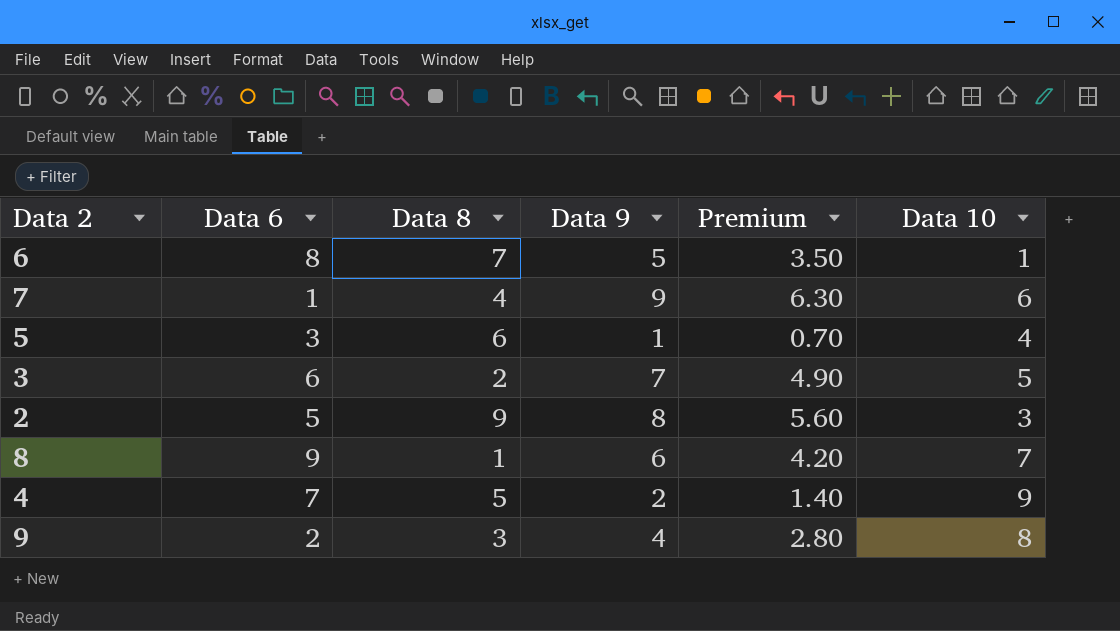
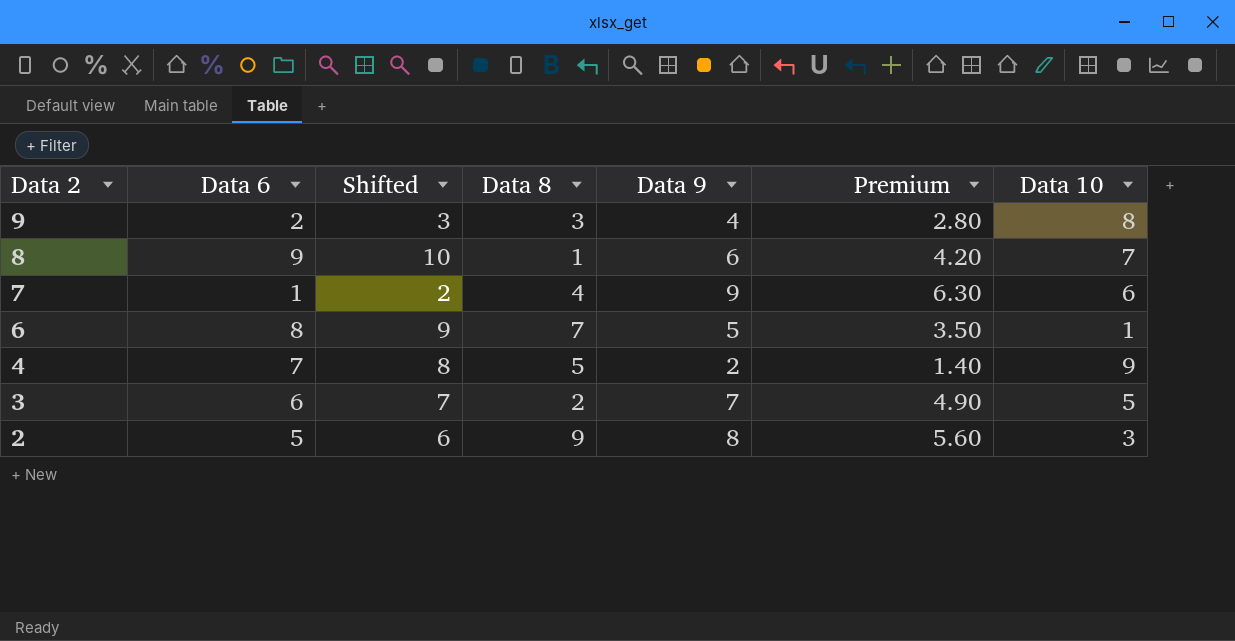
row order: none -> Data 2 descending
column Shifted | formula: none -> [Data 6] + 1
row 5: 3 | 6 | 1 | 0.70 | 4 -> none

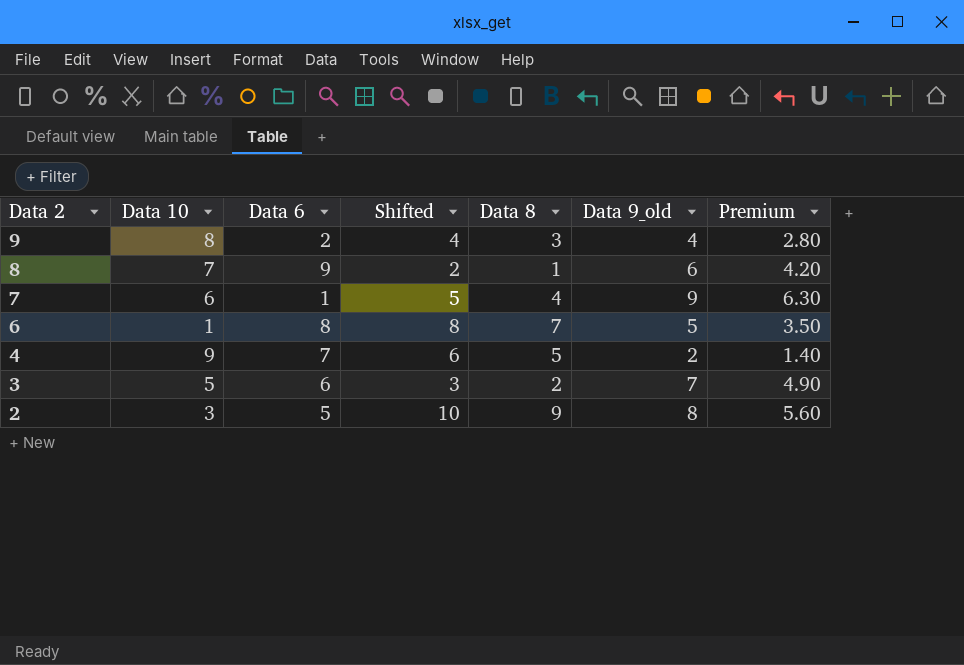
column Data 10 | position: 7 -> 2
column Shifted | formula: [Data 6] + 1 -> [Data 8] + 1
column name: Data 9 -> Data 9_old

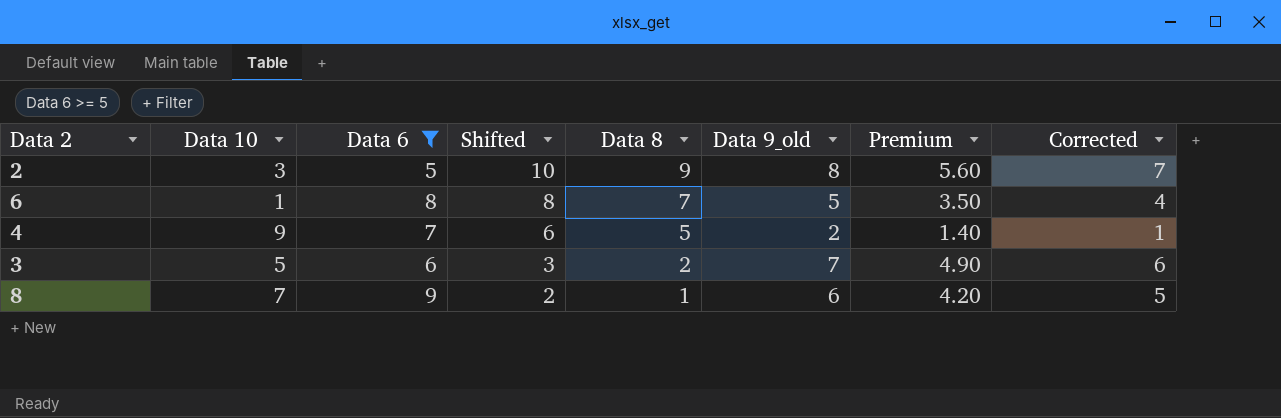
filter: none -> Data 6 >= 5
row order: Data 2 descending -> Shifted descending
column Corrected | formula: none -> [Data 9_old] - 1

